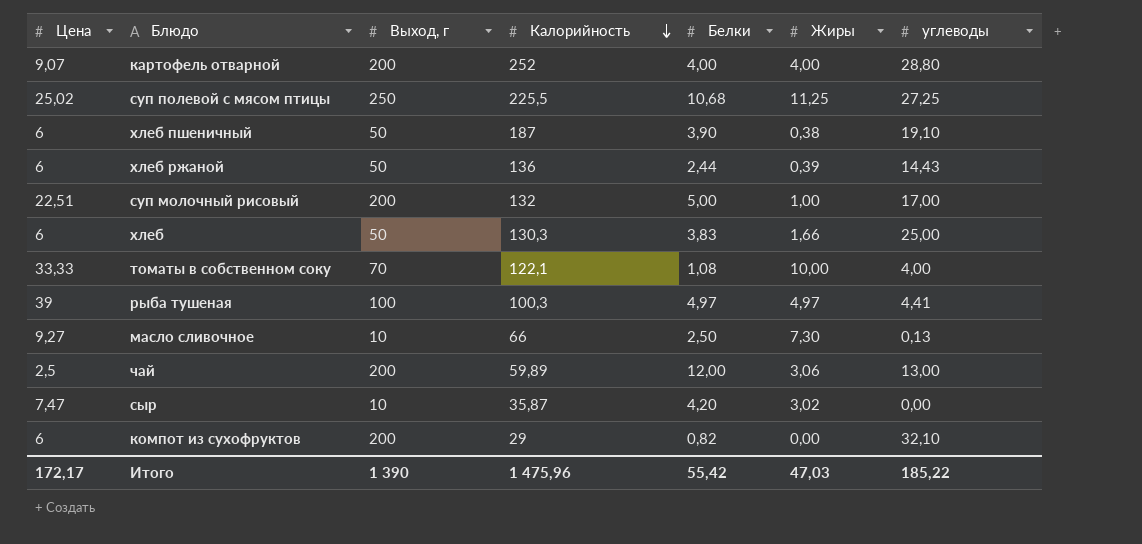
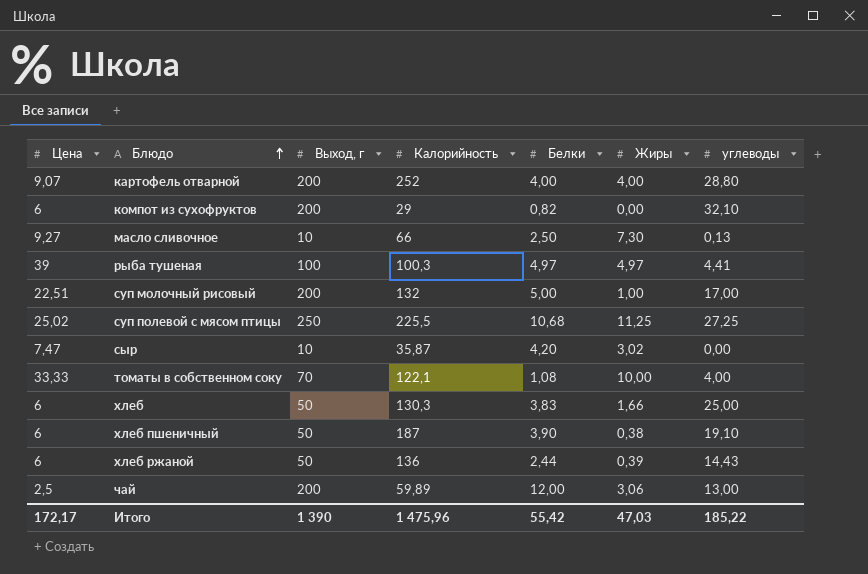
row order: Калорийность descending -> Блюдо ascending

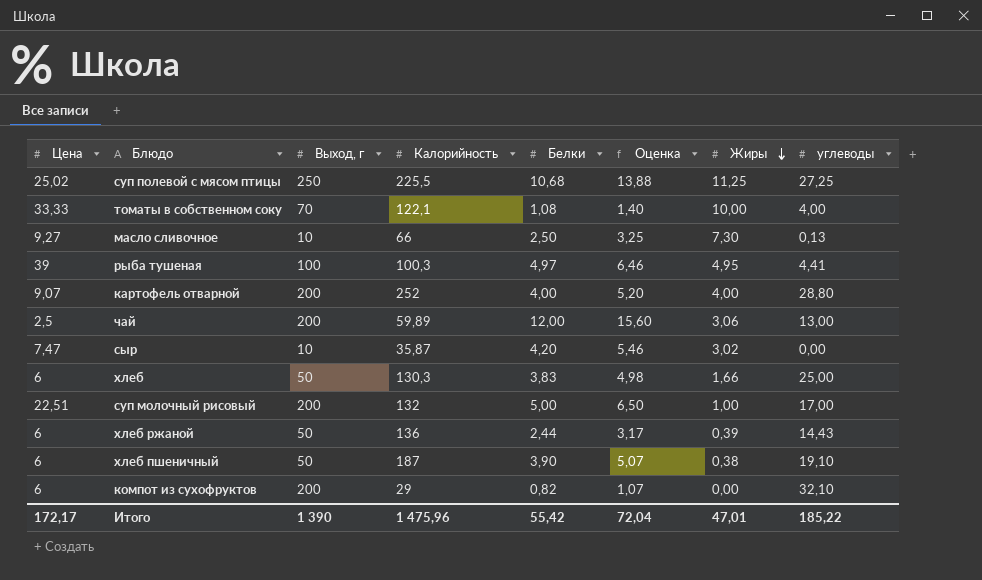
row order: Блюдо ascending -> Жиры descending
column Оценка | formula: none -> [Белки] * 1,3
рыба тушеная | Жиры: 4,97 -> 4,95
Итого | Жиры: 47,03 -> 47,01

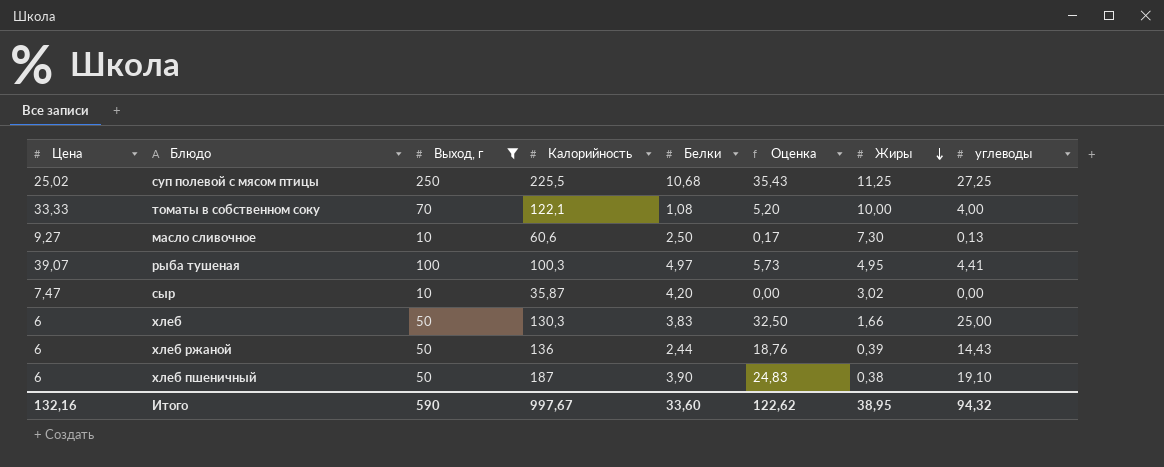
filter: none -> Выход, г != 200
column Оценка | formula: [Белки] * 1,3 -> [углеводы] * 1,3
масло сливочное | Калорийность: 66 -> 60,6
рыба тушеная | Цена: 39 -> 39,07
Итого | Цена: 172,17 -> 132,16
Итого | Выход, г: 1 390 -> 590
Итого | Калорийность: 1 475,96 -> 997,67
Итого | Белки: 55,42 -> 33,60
Итого | Оценка: 72,04 -> 122,62
Итого | Жиры: 47,01 -> 38,95
Итого | углеводы: 185,22 -> 94,32

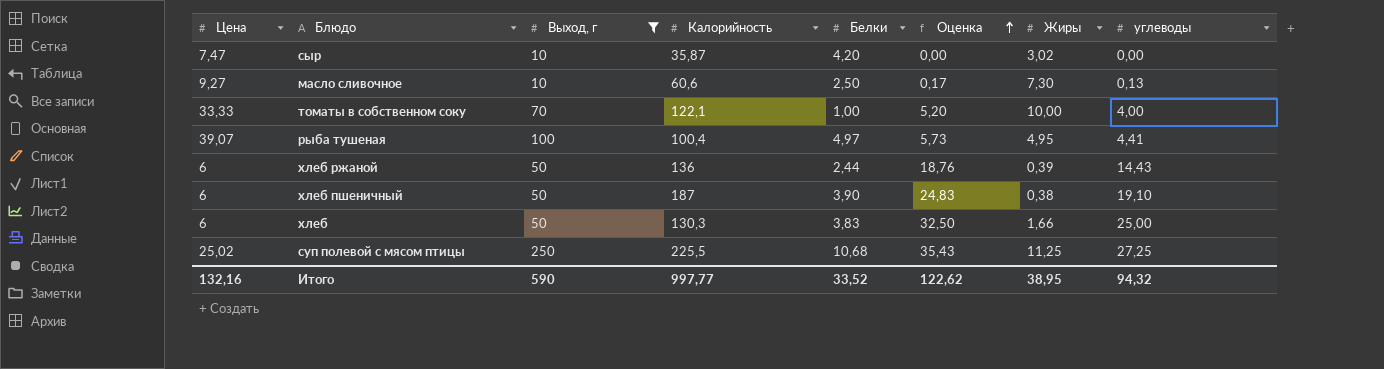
row order: Жиры descending -> Оценка ascending
томаты в собственном соку | Белки: 1,08 -> 1,00
рыба тушеная | Калорийность: 100,3 -> 100,4
Итого | Калорийность: 997,67 -> 997,77
Итого | Белки: 33,60 -> 33,52

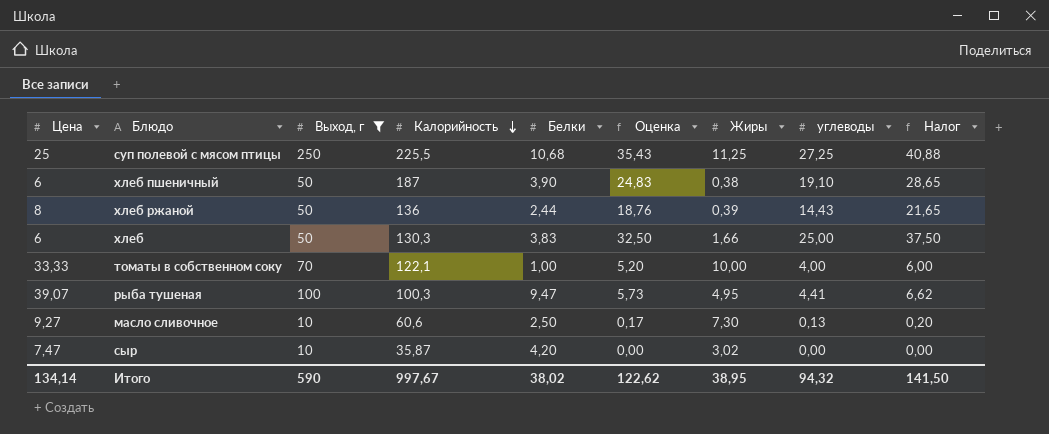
row order: Оценка ascending -> Калорийность descending
column Налог | formula: none -> [углеводы] * 1,5
суп полевой с мясом птицы | Цена: 25,02 -> 25
хлеб ржаной | Цена: 6 -> 8
рыба тушеная | Калорийность: 100,4 -> 100,3
рыба тушеная | Белки: 4,97 -> 9,47
Итого | Цена: 132,16 -> 134,14
Итого | Калорийность: 997,77 -> 997,67
Итого | Белки: 33,52 -> 38,02

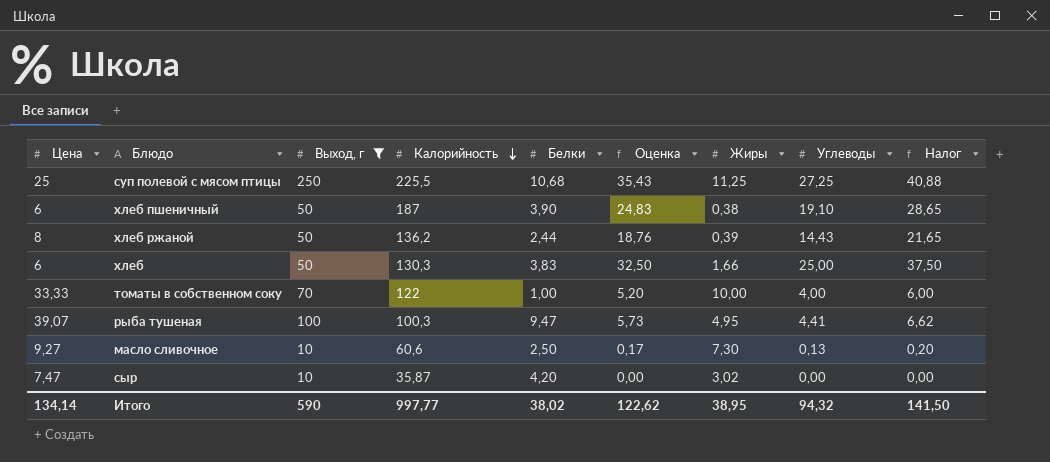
column name: углеводы -> Углеводы
хлеб ржаной | Калорийность: 136 -> 136,2
томаты в собственном соку | Калорийность: 122,1 -> 122
Итого | Калорийность: 997,67 -> 997,77

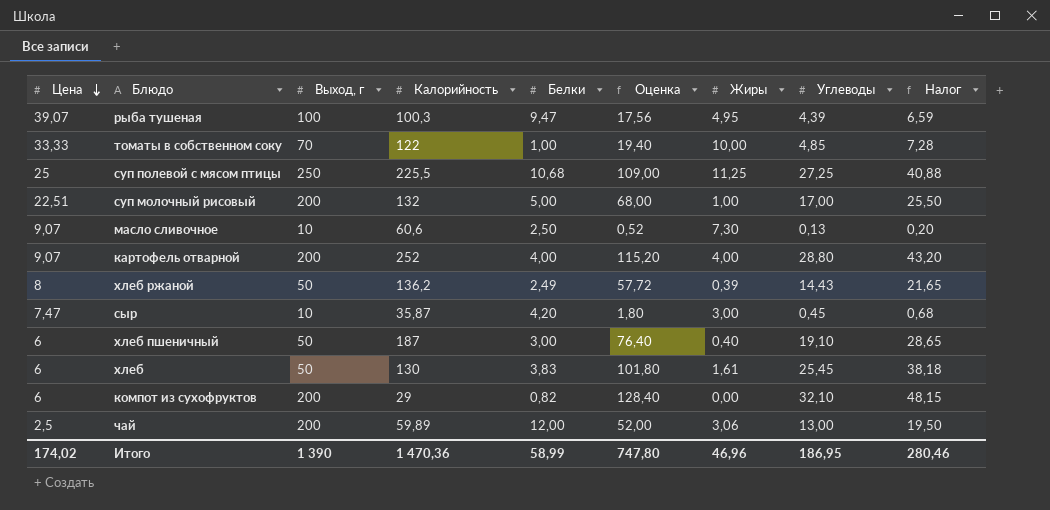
filter: Выход, г != 200 -> none
row order: Калорийность descending -> Цена descending
column Оценка | formula: [Углеводы] * 1,3 -> [Углеводы] * 4
рыба тушеная | Углеводы: 4,41 -> 4,39
рыба тушеная | Налог: 6,62 -> 6,59
томаты в собственном соку | Углеводы: 4,00 -> 4,85
томаты в собственном соку | Налог: 6,00 -> 7,28
масло сливочное | Цена: 9,27 -> 9,07
хлеб ржаной | Белки: 2,44 -> 2,49
сыр | Жиры: 3,02 -> 3,00
сыр | Углеводы: 0,00 -> 0,45
сыр | Налог: 0,00 -> 0,68
хлеб пшеничный | Белки: 3,90 -> 3,00
хлеб пшеничный | Жиры: 0,38 -> 0,40
хлеб | Калорийность: 130,3 -> 130
хлеб | Жиры: 1,66 -> 1,61
хлеб | Углеводы: 25,00 -> 25,45
хлеб | Налог: 37,50 -> 38,18
Итого | Цена: 134,14 -> 174,02
Итого | Выход, г: 590 -> 1 390
Итого | Калорийность: 997,77 -> 1 470,36
Итого | Белки: 38,02 -> 58,99
Итого | Оценка: 122,62 -> 747,80
Итого | Жиры: 38,95 -> 46,96
Итого | Углеводы: 94,32 -> 186,95
Итого | Налог: 141,50 -> 280,46

